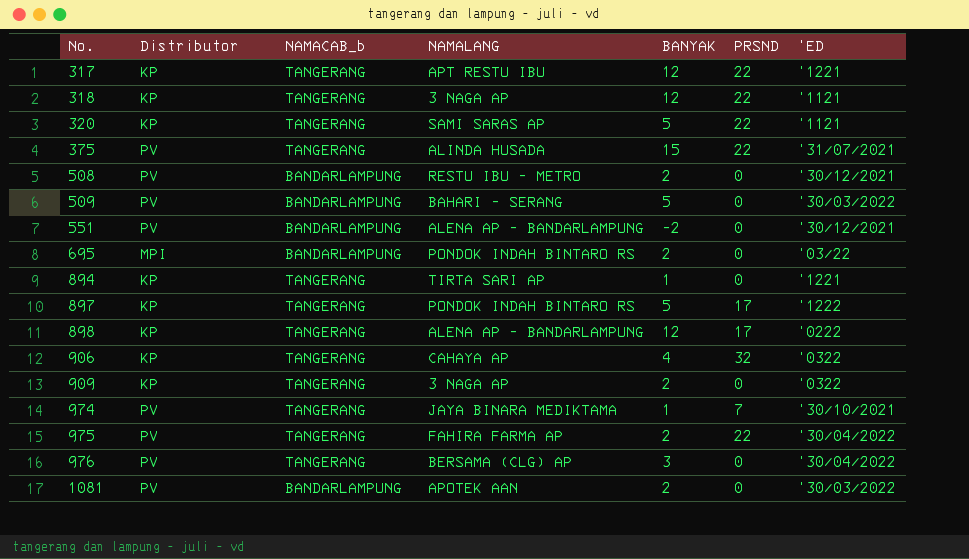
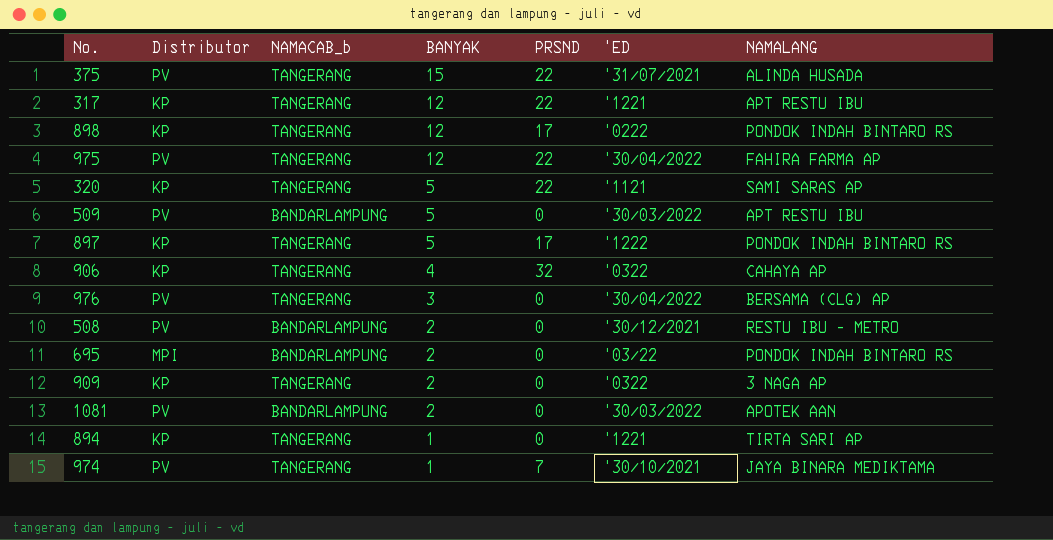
row order: No. ascending -> BANYAK descending
column NAMALANG | position: 4 -> 7
row 318: KP | TANGERANG | 3 NAGA AP | 12 | 22 | '1121 -> none
row 551: PV | BANDARLAMPUNG | ALENA AP - BANDARLAMPUNG | -2 | 0 | '30/12/2021 -> none
898 | NAMALANG: ALENA AP - BANDARLAMPUNG -> PONDOK INDAH BINTARO RS
975 | BANYAK: 2 -> 12
509 | NAMALANG: BAHARI - SERANG -> APT RESTU IBU

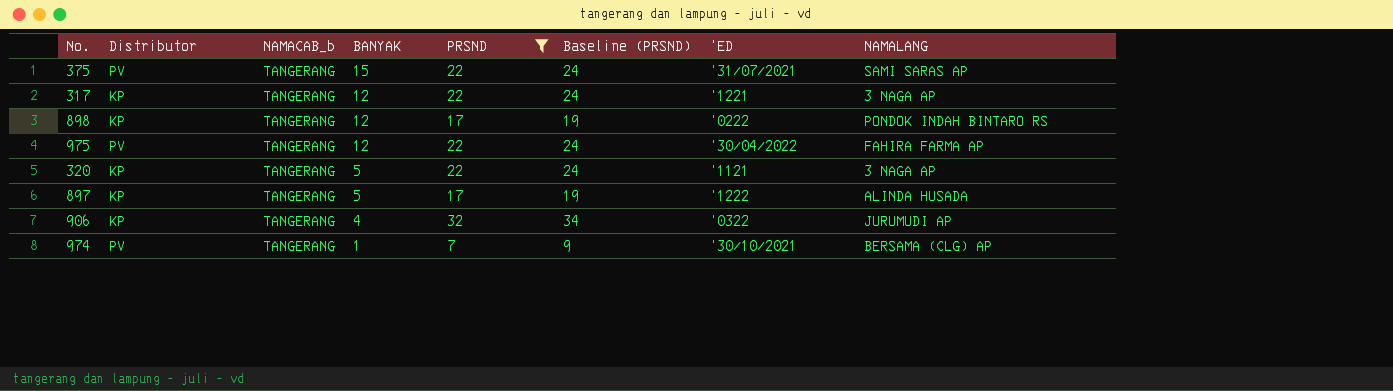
filter: none -> PRSND != 0
column Baseline (PRSND) | formula: none -> [PRSND] + 2
375 | NAMALANG: ALINDA HUSADA -> SAMI SARAS AP
317 | NAMALANG: APT RESTU IBU -> 3 NAGA AP
320 | NAMALANG: SAMI SARAS AP -> 3 NAGA AP
897 | NAMALANG: PONDOK INDAH BINTARO RS -> ALINDA HUSADA
906 | NAMALANG: CAHAYA AP -> JURUMUDI AP
974 | NAMALANG: JAYA BINARA MEDIKTAMA -> BERSAMA (CLG) AP

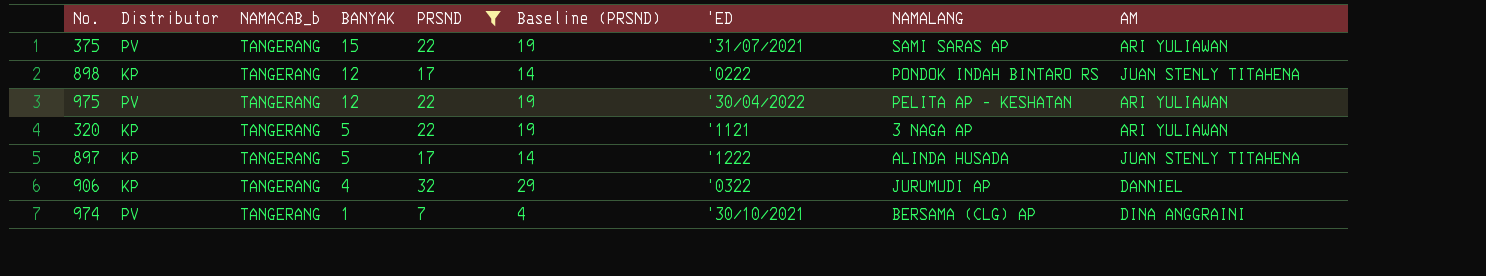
column Baseline (PRSND) | formula: [PRSND] + 2 -> [PRSND] - 3
column AM | position: none -> 9
row 317: KP | TANGERANG | 12 | 22 | 24 | '1221 | 3 NAGA AP -> none
975 | NAMALANG: FAHIRA FARMA AP -> PELITA AP - KESHATAN

